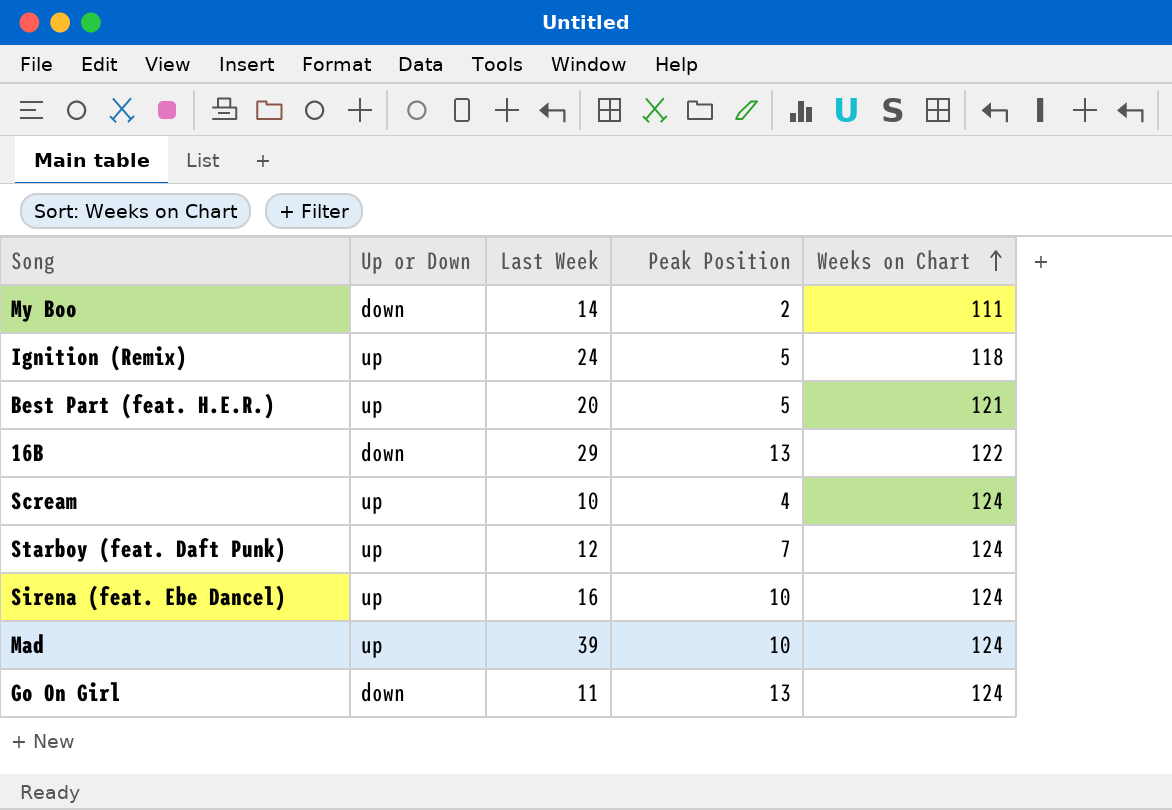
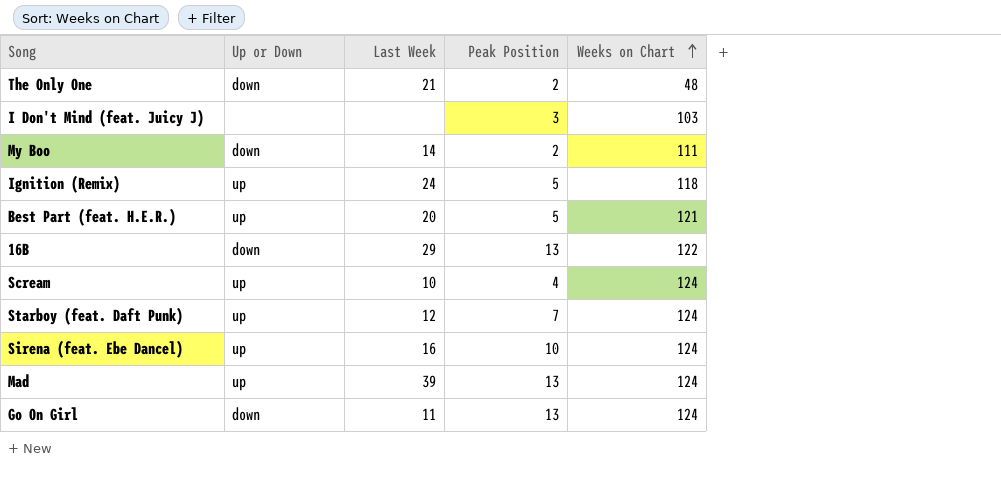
row The Only One: none -> down | 21 | 2 | 48
row I Don't Mind (feat. Juicy J): none -> none | none | 3 | 103
Mad | Peak Position: 10 -> 13

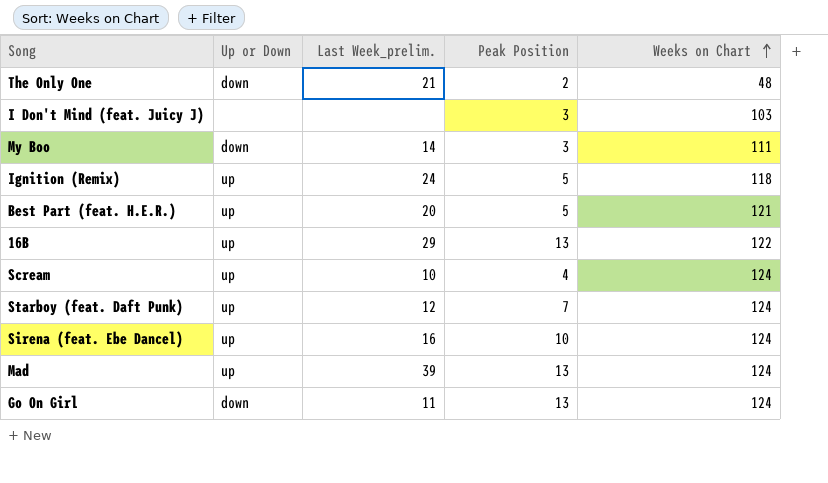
column name: Last Week -> Last Week_prelim.
My Boo | Peak Position: 2 -> 3
16B | Up or Down: down -> up

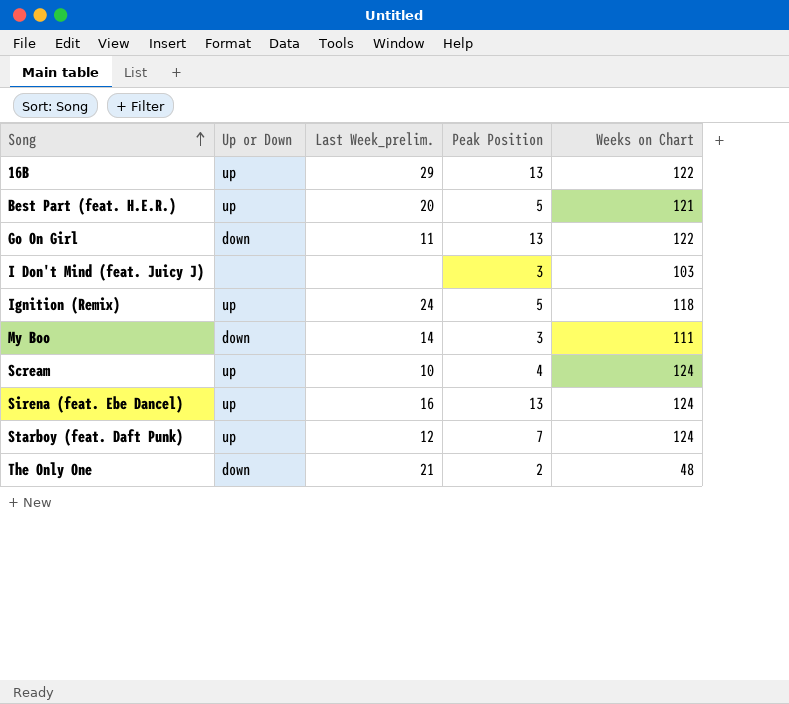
row order: Weeks on Chart ascending -> Song ascending
row Mad: up | 39 | 13 | 124 -> none
Go On Girl | Weeks on Chart: 124 -> 122
Sirena (feat. Ebe Dancel) | Peak Position: 10 -> 13

